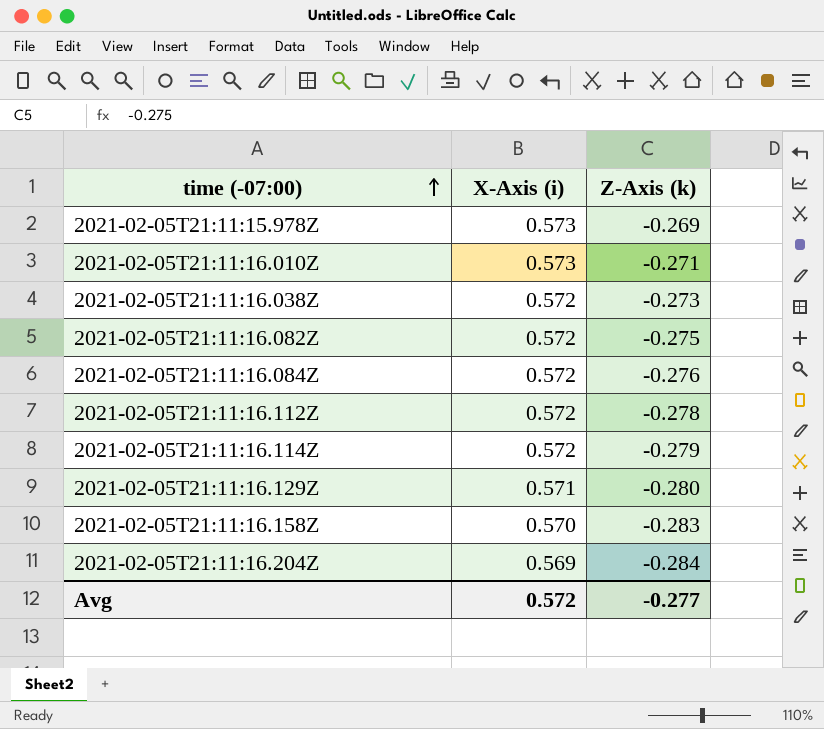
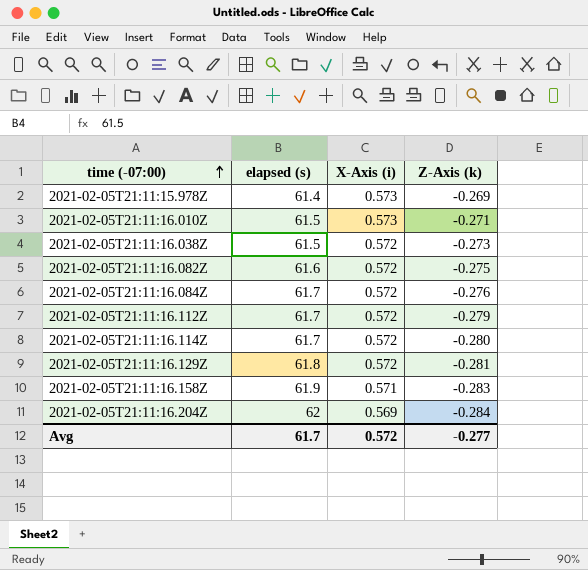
column elapsed (s) | position: none -> 2
2021-02-05T21:11:16.112Z | Z-Axis (k): -0.278 -> -0.279
2021-02-05T21:11:16.114Z | Z-Axis (k): -0.279 -> -0.280
2021-02-05T21:11:16.129Z | X-Axis (i): 0.571 -> 0.572
2021-02-05T21:11:16.129Z | Z-Axis (k): -0.280 -> -0.281
2021-02-05T21:11:16.158Z | X-Axis (i): 0.570 -> 0.571

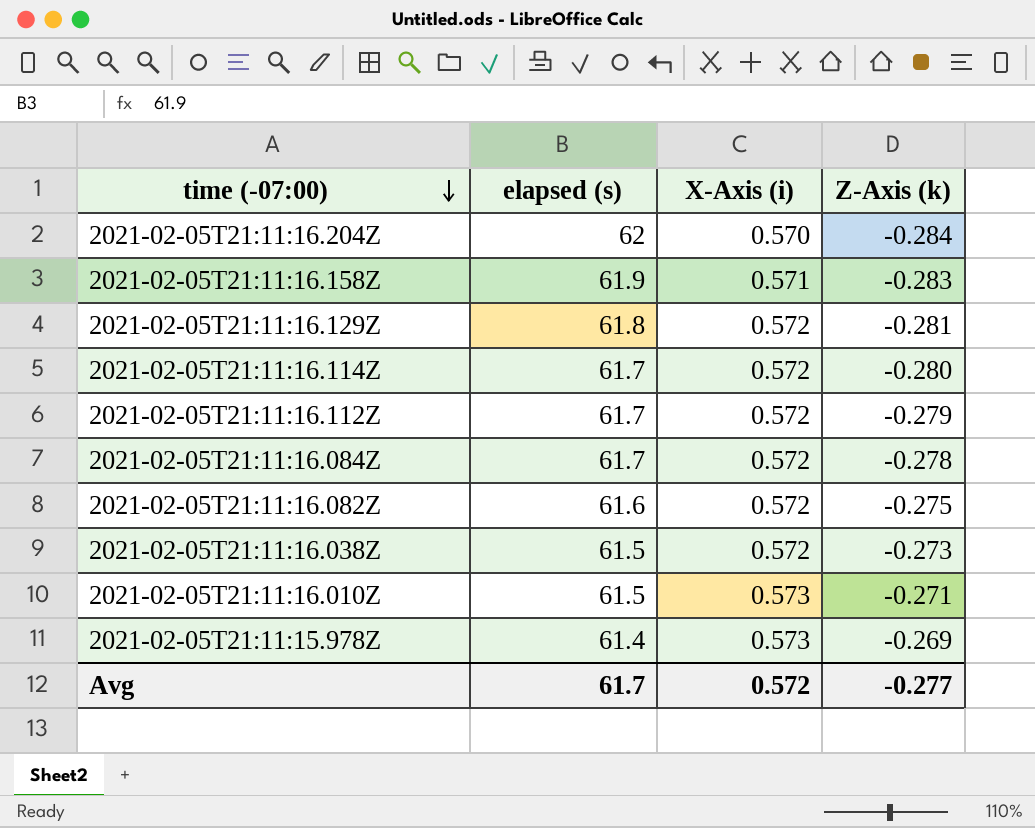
row order: time (-07:00) ascending -> time (-07:00) descending
2021-02-05T21:11:16.204Z | X-Axis (i): 0.569 -> 0.570
2021-02-05T21:11:16.084Z | Z-Axis (k): -0.276 -> -0.278

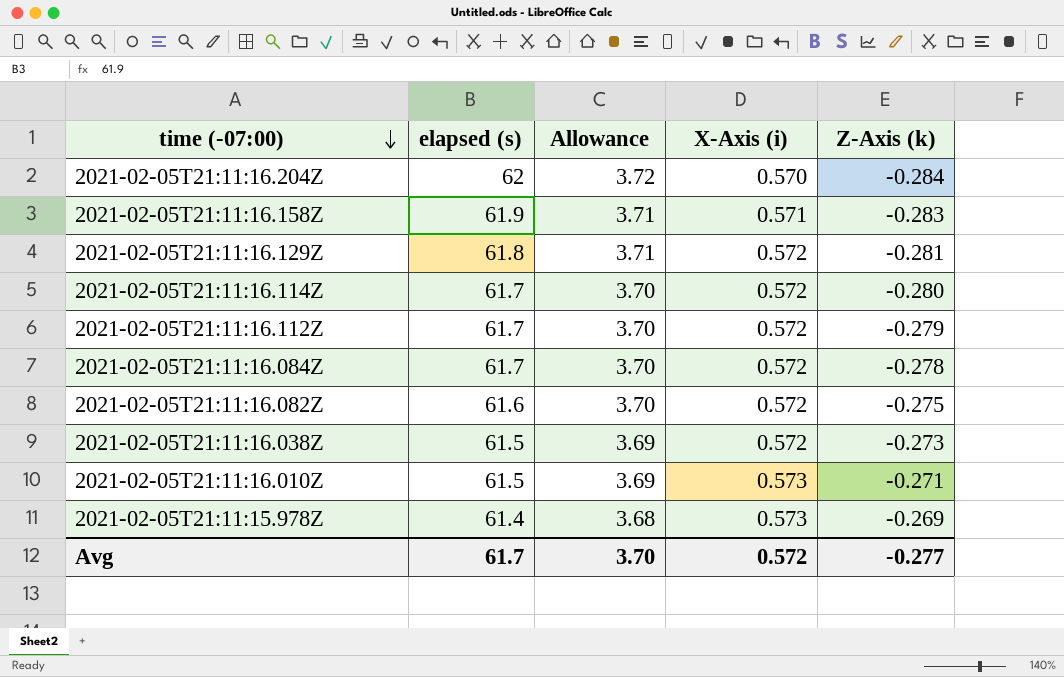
column Allowance | formula: none -> [elapsed (s)] * 0.06

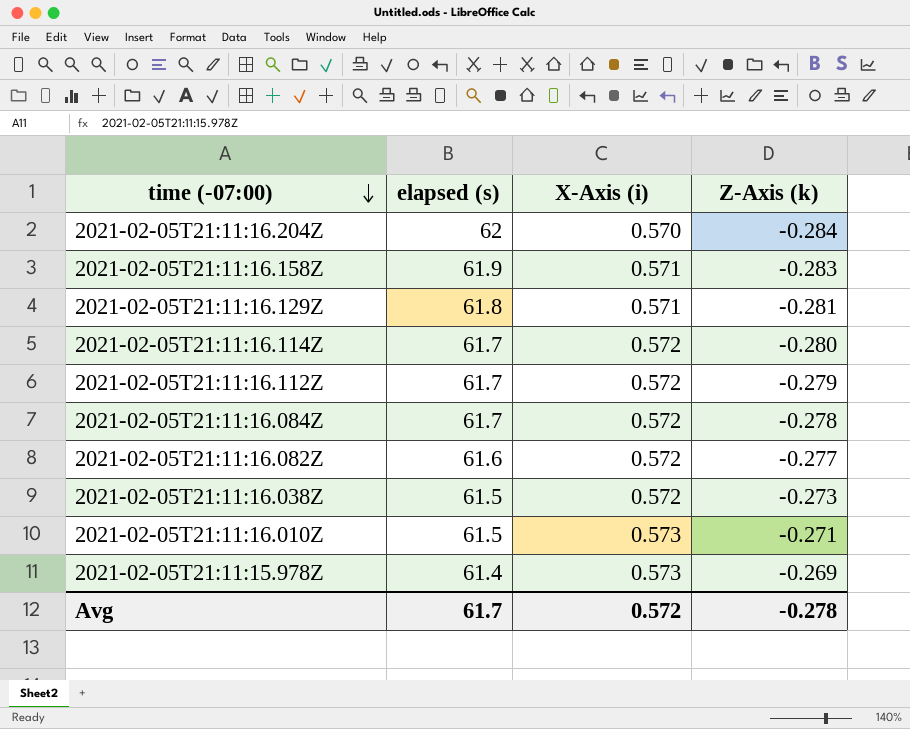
column Allowance | formula: [elapsed (s)] * 0.06 -> none
2021-02-05T21:11:16.129Z | X-Axis (i): 0.572 -> 0.571
2021-02-05T21:11:16.082Z | Z-Axis (k): -0.275 -> -0.277
Avg | Z-Axis (k): -0.277 -> -0.278

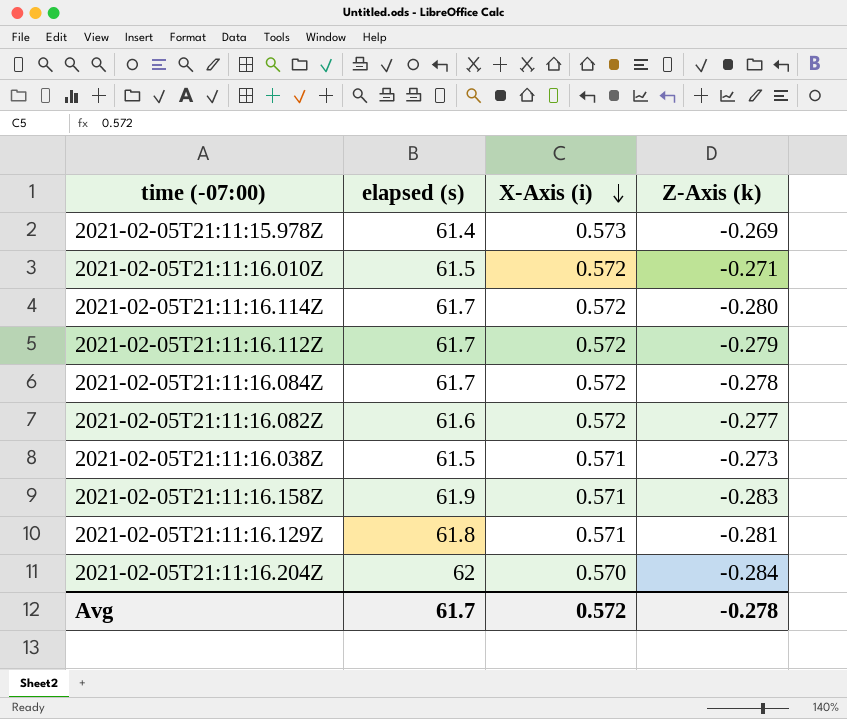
row order: time (-07:00) descending -> X-Axis (i) descending
2021-02-05T21:11:16.010Z | X-Axis (i): 0.573 -> 0.572
2021-02-05T21:11:16.038Z | X-Axis (i): 0.572 -> 0.571

